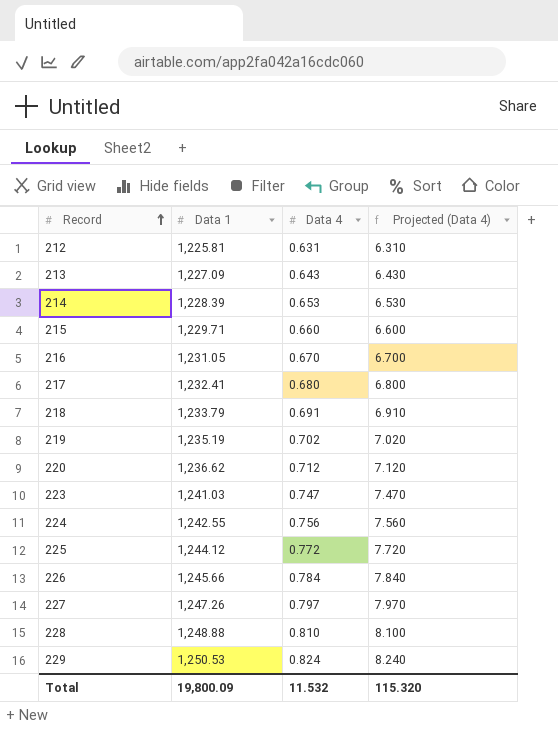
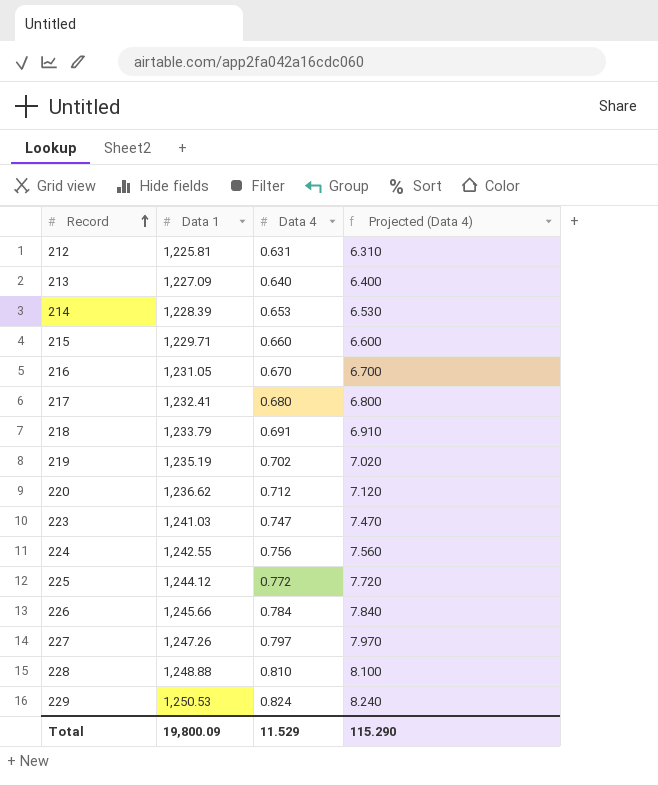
213 | Data 4: 0.643 -> 0.640
213 | Projected (Data 4): 6.430 -> 6.400
Total | Data 4: 11.532 -> 11.529
Total | Projected (Data 4): 115.320 -> 115.290

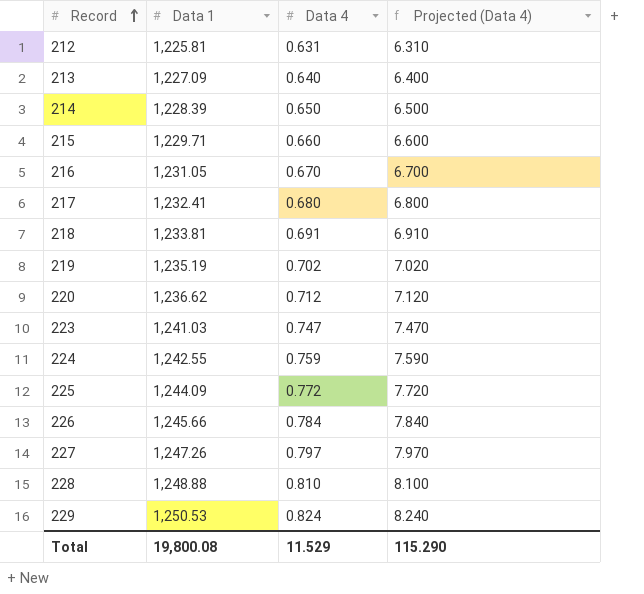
214 | Data 4: 0.653 -> 0.650
214 | Projected (Data 4): 6.530 -> 6.500
218 | Data 1: 1,233.79 -> 1,233.81
224 | Data 4: 0.756 -> 0.759
224 | Projected (Data 4): 7.560 -> 7.590
225 | Data 1: 1,244.12 -> 1,244.09
Total | Data 1: 19,800.09 -> 19,800.08

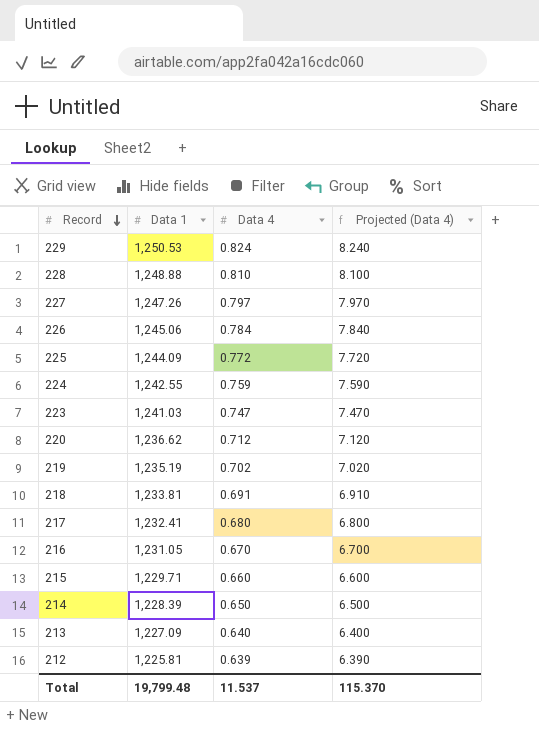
row order: Record ascending -> Record descending
226 | Data 1: 1,245.66 -> 1,245.06
212 | Data 4: 0.631 -> 0.639
212 | Projected (Data 4): 6.310 -> 6.390
Total | Data 1: 19,800.08 -> 19,799.48
Total | Data 4: 11.529 -> 11.537
Total | Projected (Data 4): 115.290 -> 115.370

